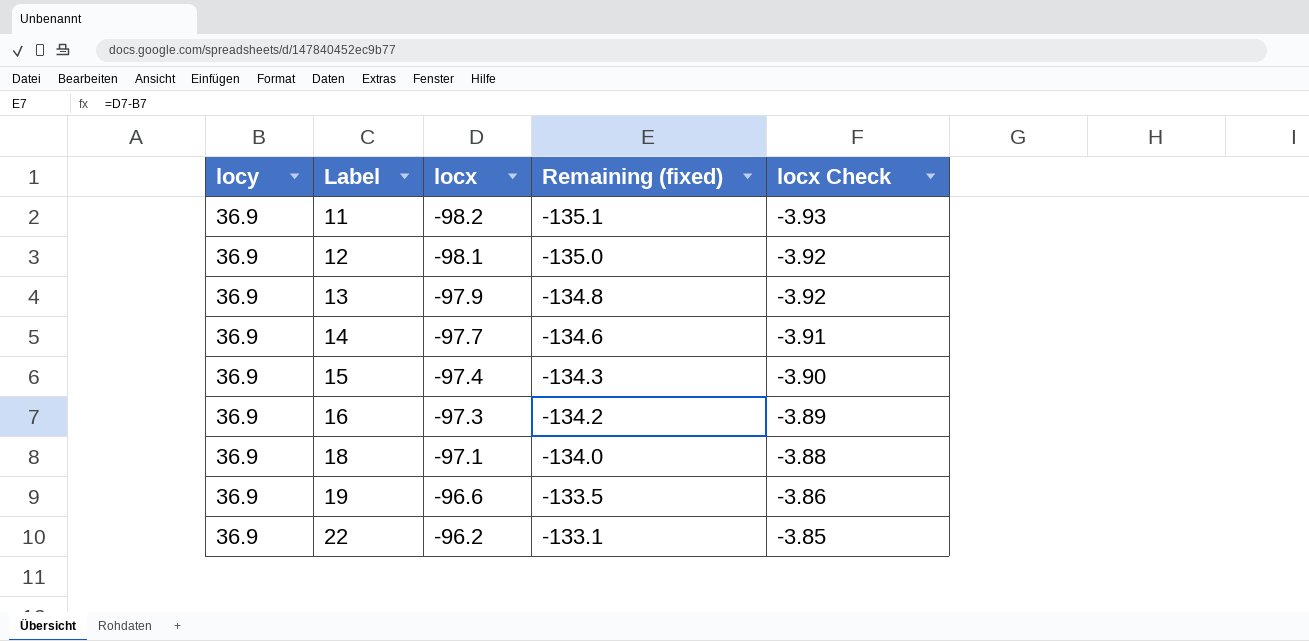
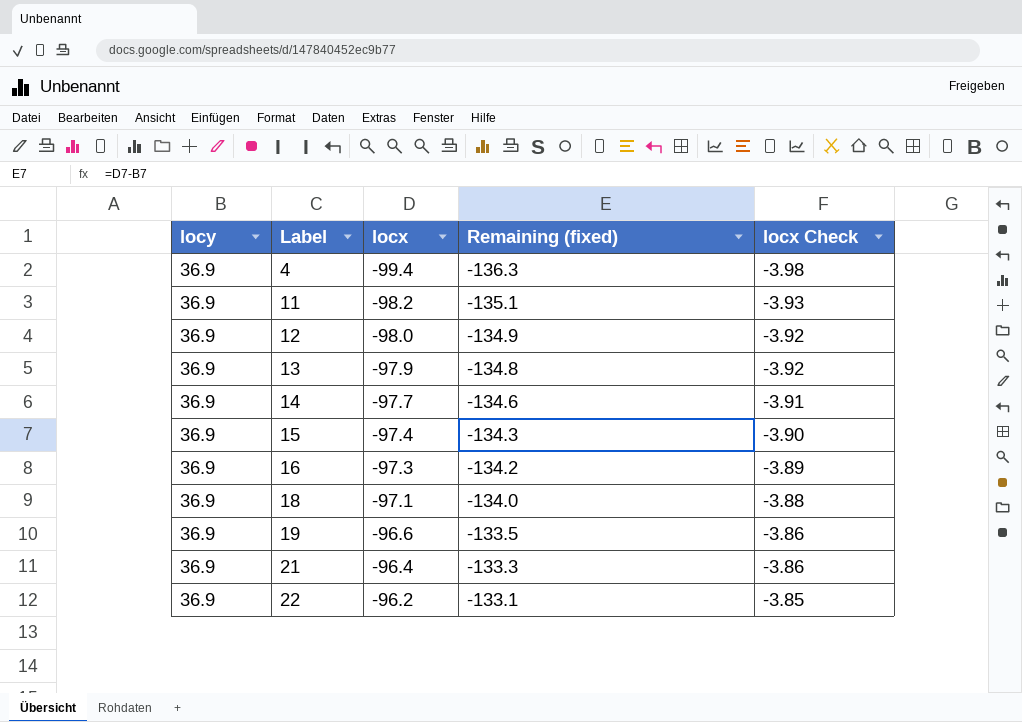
row 4: none -> 36.9 | -99.4 | -136.3 | -3.98
12 | locx: -98.1 -> -98.0
12 | Remaining (fixed): -135.0 -> -134.9
row 21: none -> 36.9 | -96.4 | -133.3 | -3.86

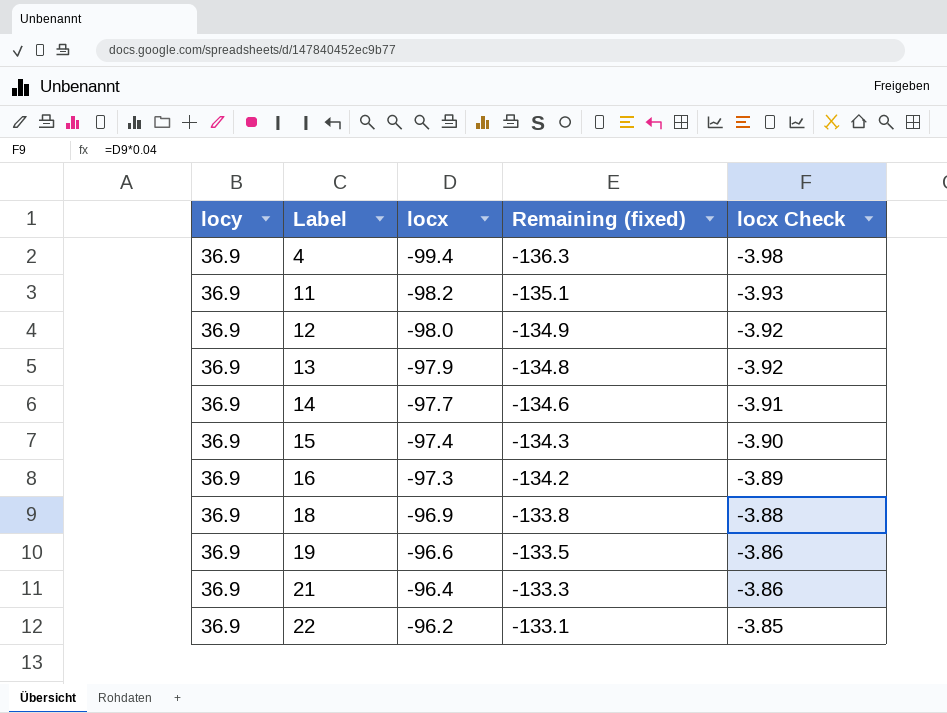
18 | locx: -97.1 -> -96.9
18 | Remaining (fixed): -134.0 -> -133.8

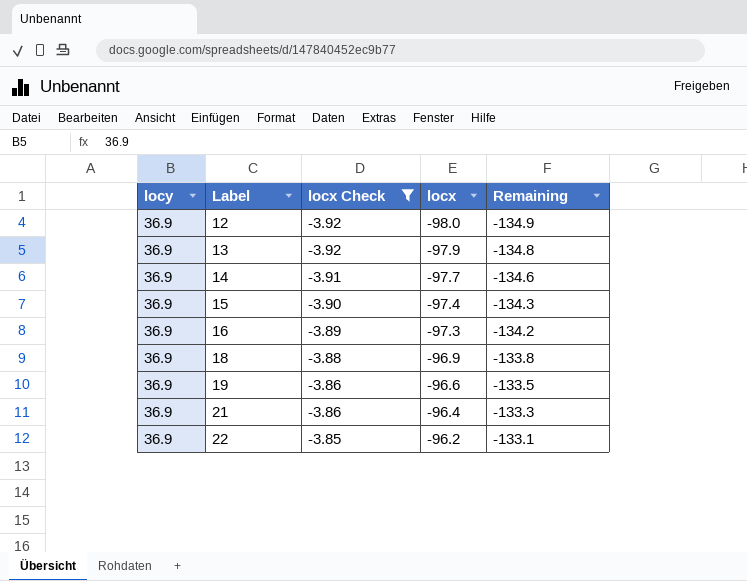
filter: none -> locx Check >= -3.92
column locx Check | position: 5 -> 3
column name: Remaining (fixed) -> Remaining

